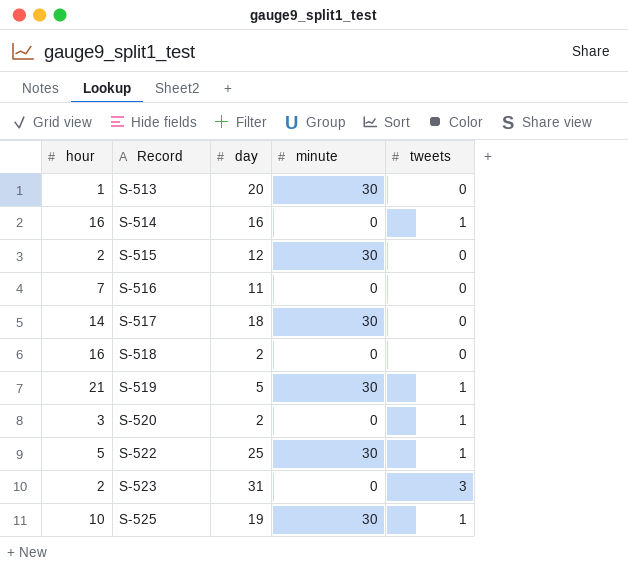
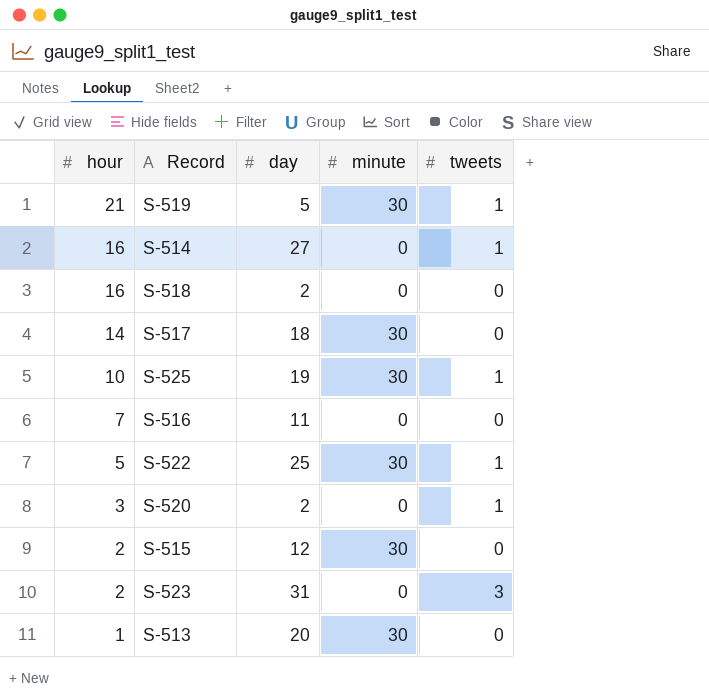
row order: Record ascending -> hour descending
S-514 | day: 16 -> 27

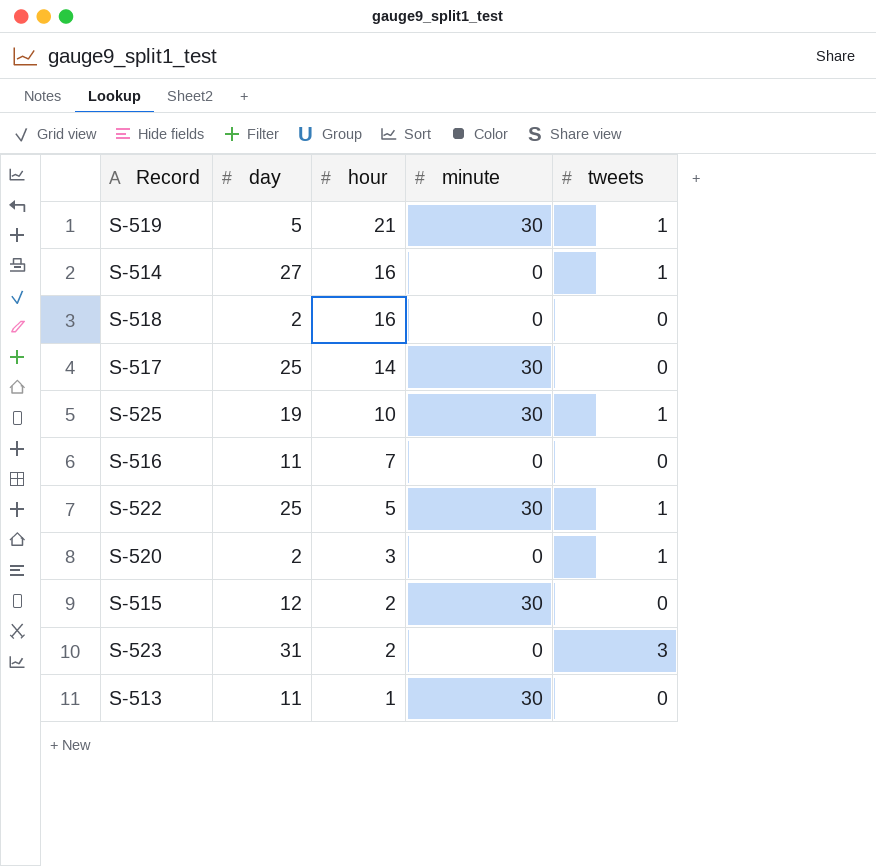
column hour | position: 1 -> 3
S-517 | day: 18 -> 25
S-513 | day: 20 -> 11

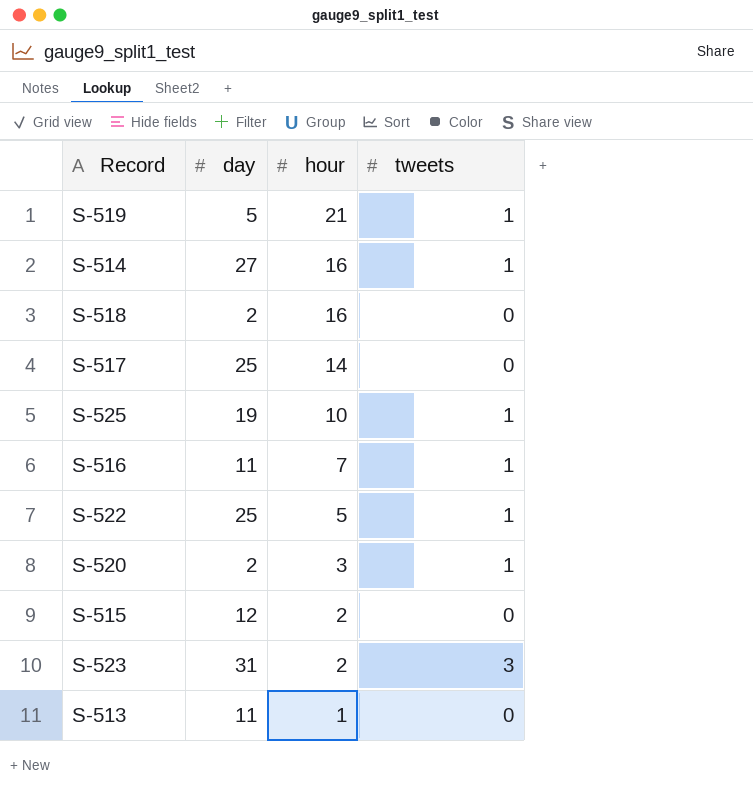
column minute | position: 4 -> none
S-516 | tweets: 0 -> 1

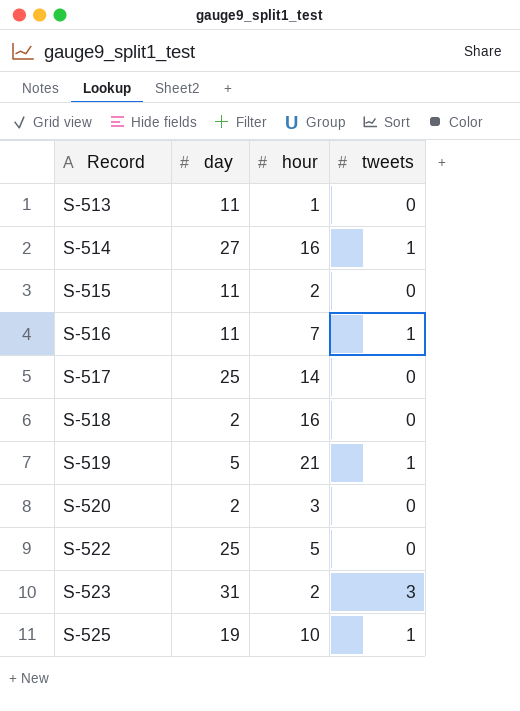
row order: hour descending -> Record ascending
S-515 | day: 12 -> 11
S-520 | tweets: 1 -> 0
S-522 | tweets: 1 -> 0

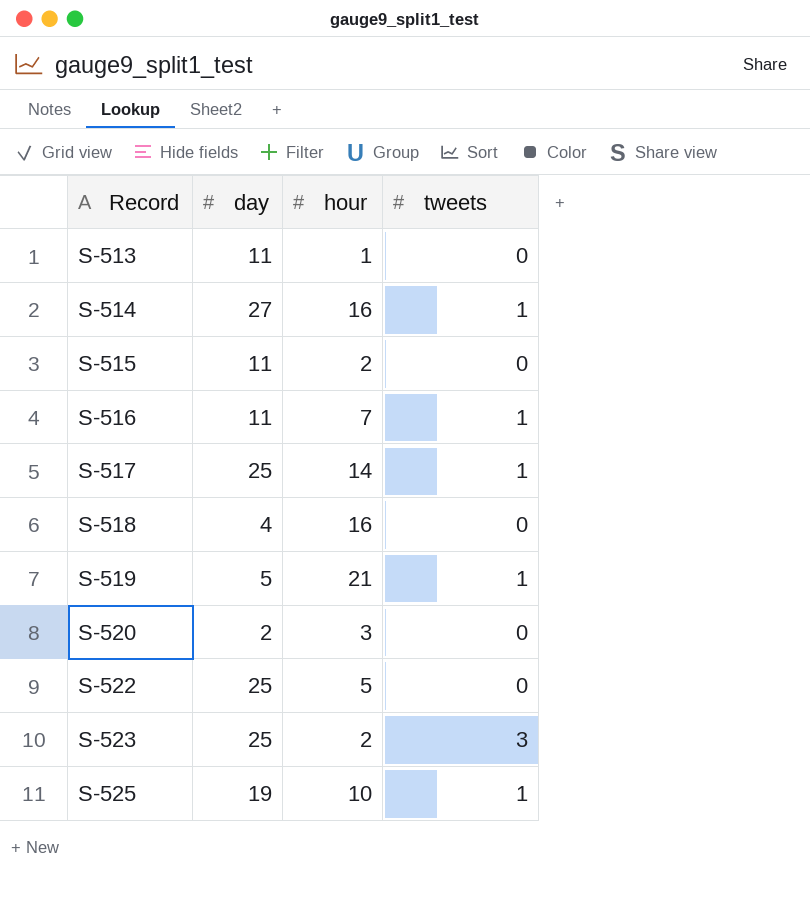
S-517 | tweets: 0 -> 1
S-518 | day: 2 -> 4
S-523 | day: 31 -> 25

